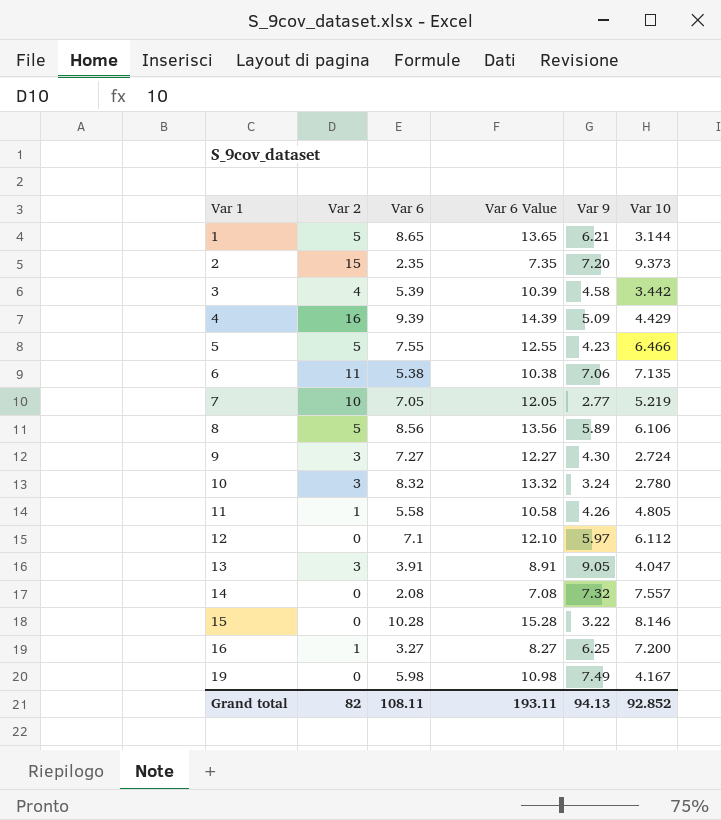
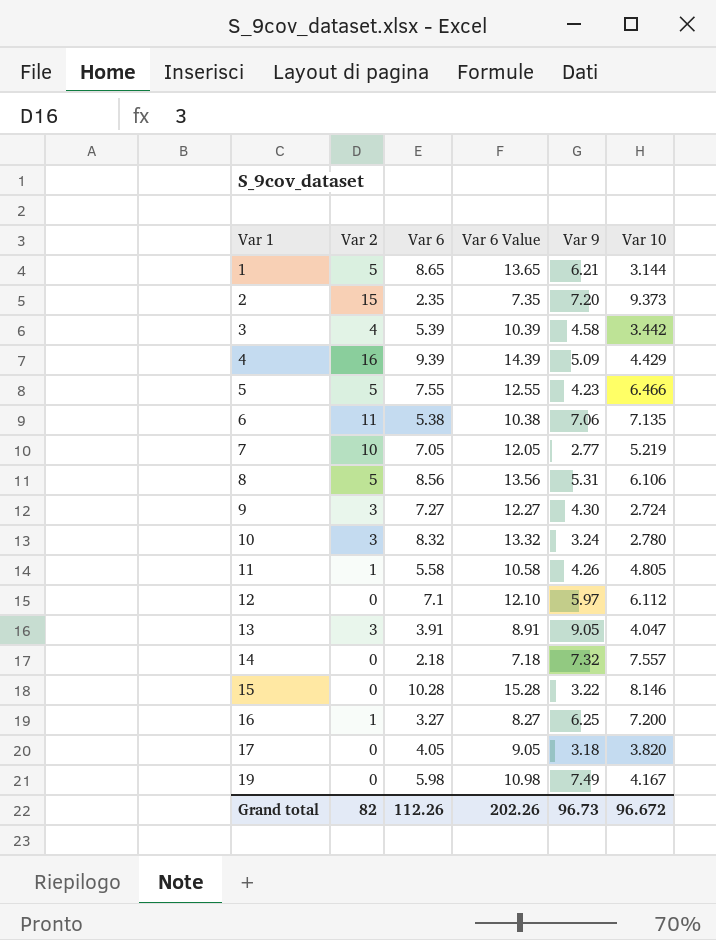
8 | Var 9: 5.89 -> 5.31
14 | Var 6: 2.08 -> 2.18
14 | Var 6 Value: 7.08 -> 7.18
row 17: none -> 0 | 4.05 | 9.05 | 3.18 | 3.820
Grand total | Var 6: 108.11 -> 112.26
Grand total | Var 6 Value: 193.11 -> 202.26
Grand total | Var 9: 94.13 -> 96.73
Grand total | Var 10: 92.852 -> 96.672

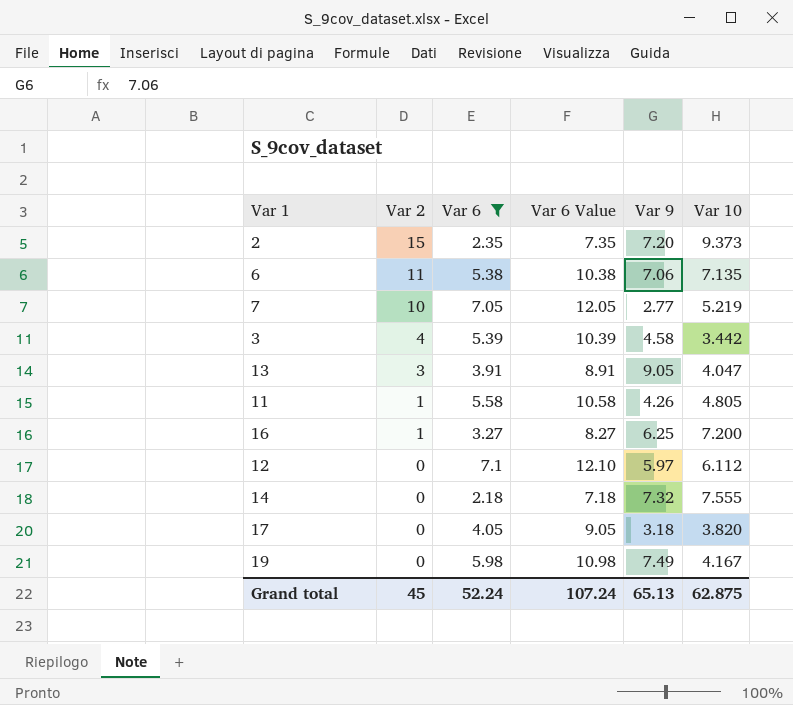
filter: none -> Var 6 <= 7.1
row order: Var 1 ascending -> Var 2 descending
14 | Var 10: 7.557 -> 7.555
Grand total | Var 2: 82 -> 45
Grand total | Var 6: 112.26 -> 52.24
Grand total | Var 6 Value: 202.26 -> 107.24
Grand total | Var 9: 96.73 -> 65.13
Grand total | Var 10: 96.672 -> 62.875

